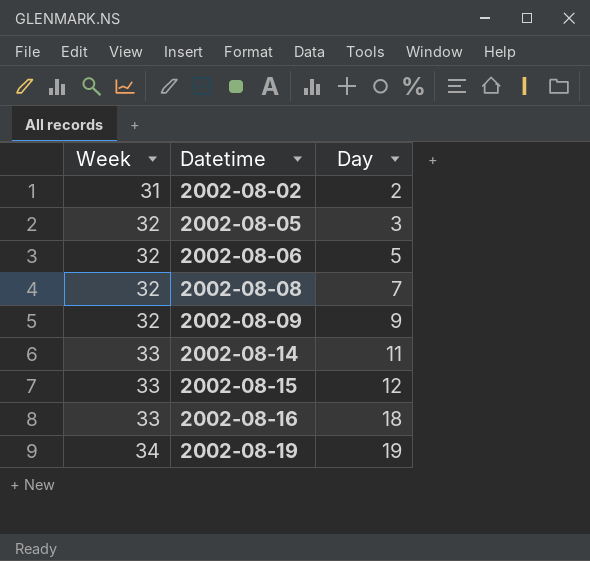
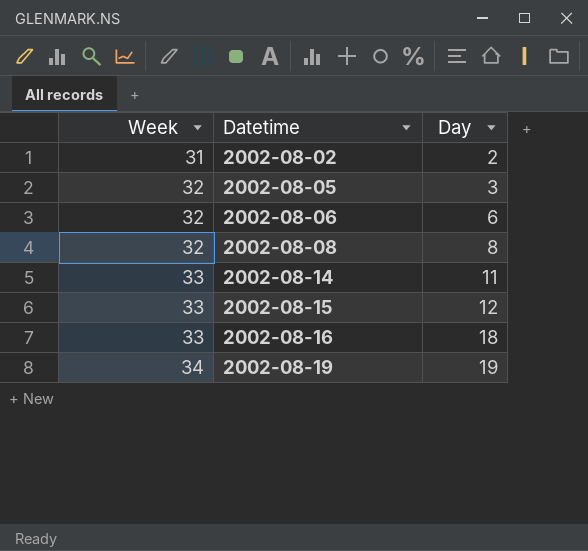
row 2002-08-09: 32 | 9 -> none
2002-08-06 | Day: 5 -> 6
2002-08-08 | Day: 7 -> 8

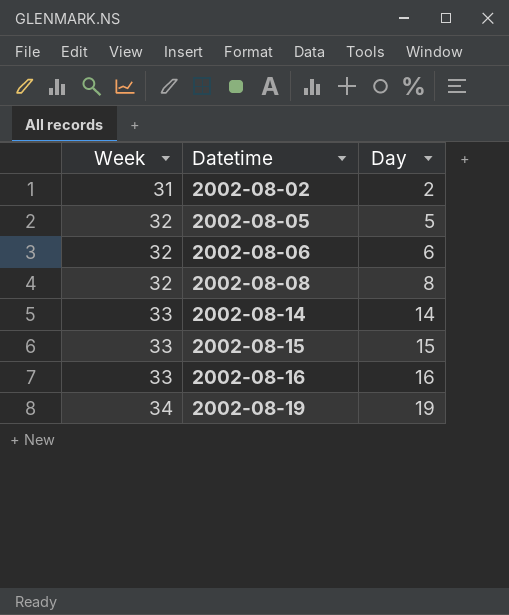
2002-08-05 | Day: 3 -> 5
2002-08-14 | Day: 11 -> 14
2002-08-15 | Day: 12 -> 15
2002-08-16 | Day: 18 -> 16

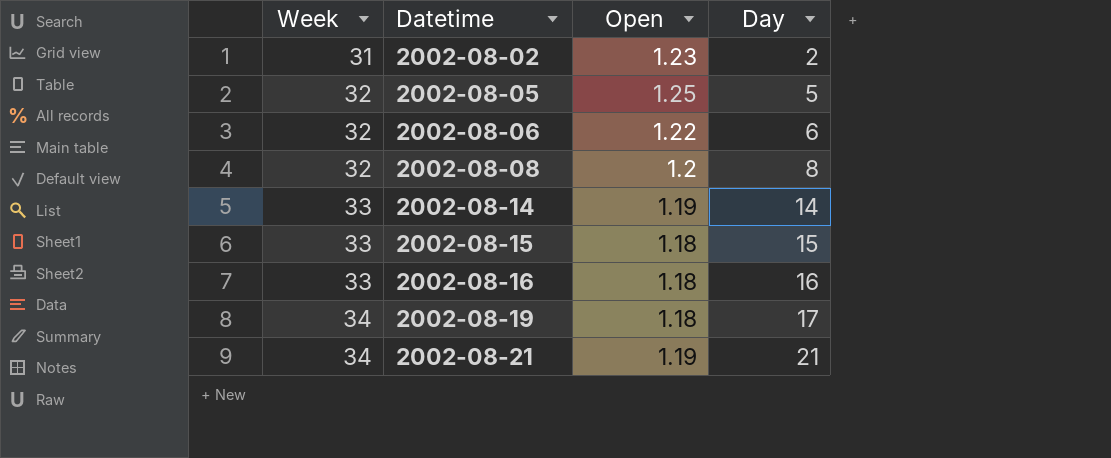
column Open | position: none -> 3
2002-08-19 | Day: 19 -> 17
row 2002-08-21: none -> 34 | 1.19 | 21

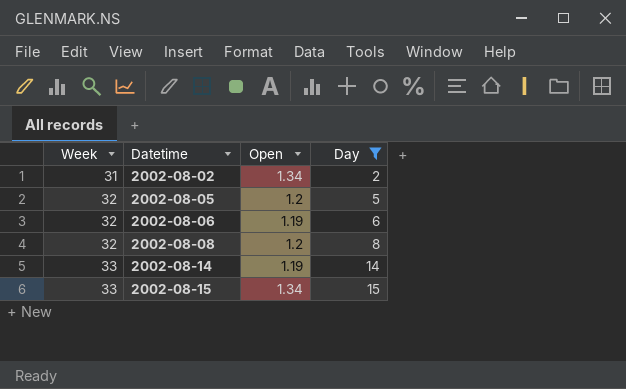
filter: none -> Day <= 15
2002-08-02 | Open: 1.23 -> 1.34
2002-08-05 | Open: 1.25 -> 1.2
2002-08-06 | Open: 1.22 -> 1.19
2002-08-15 | Open: 1.18 -> 1.34

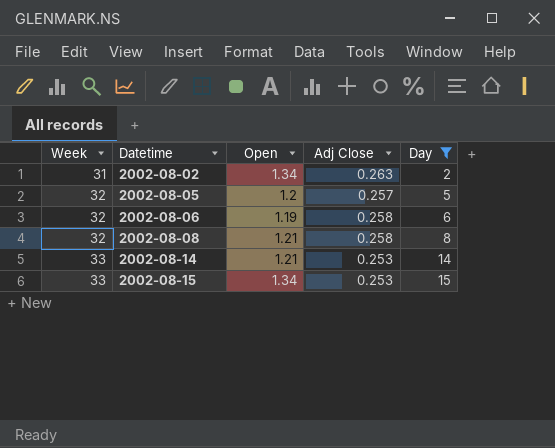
column Adj Close | position: none -> 4
2002-08-08 | Open: 1.2 -> 1.21
2002-08-14 | Open: 1.19 -> 1.21

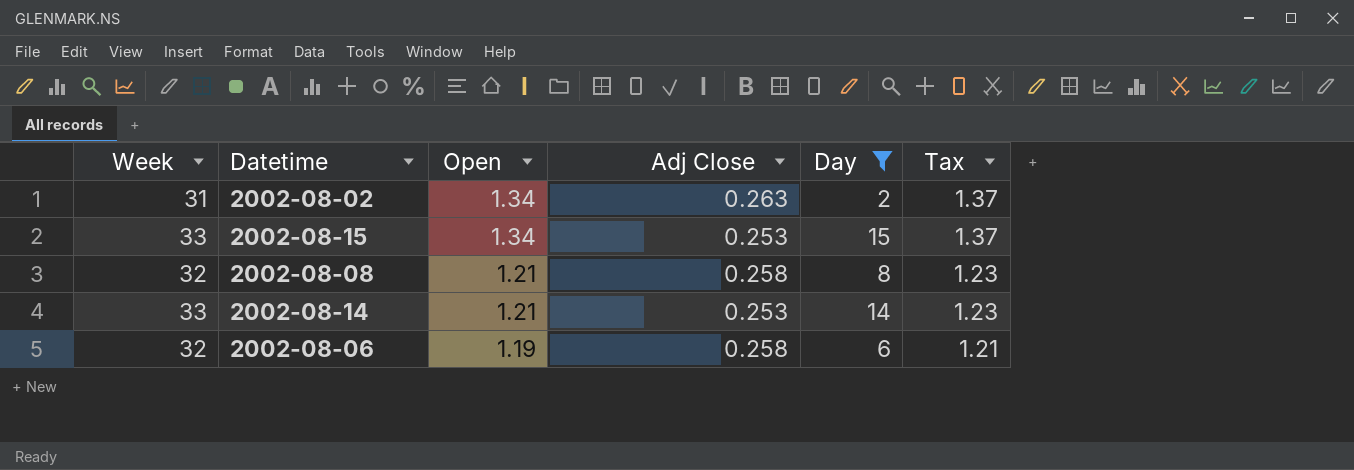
row order: Week ascending -> Open descending
column Tax | formula: none -> [Open] * 1.02
row 2002-08-05: 32 | 1.2 | 0.257 | 5 -> none

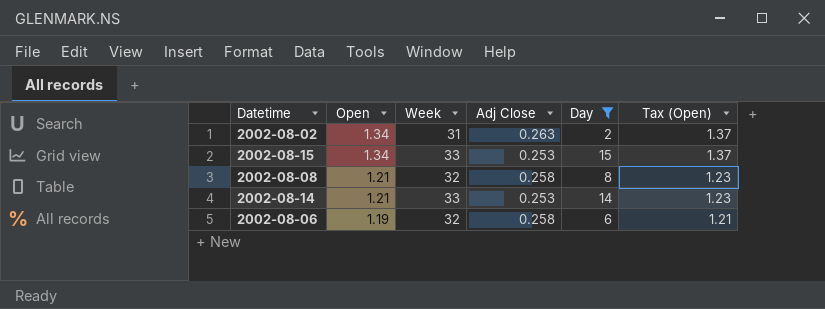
column Week | position: 1 -> 3
column name: Tax -> Tax (Open)

